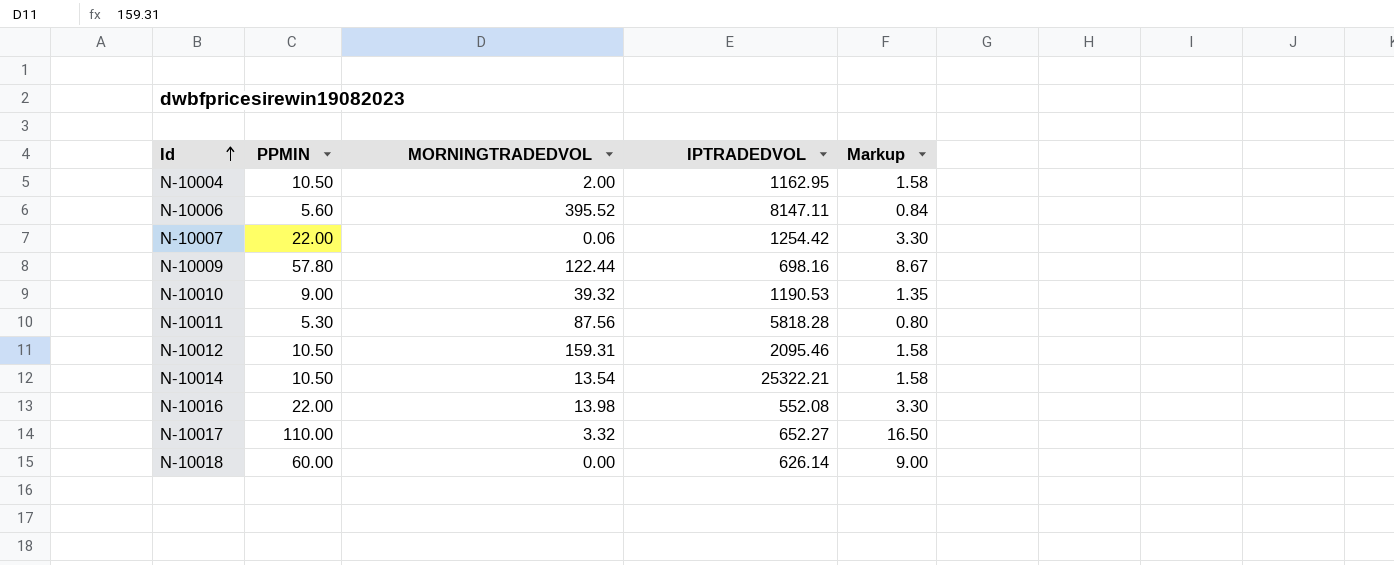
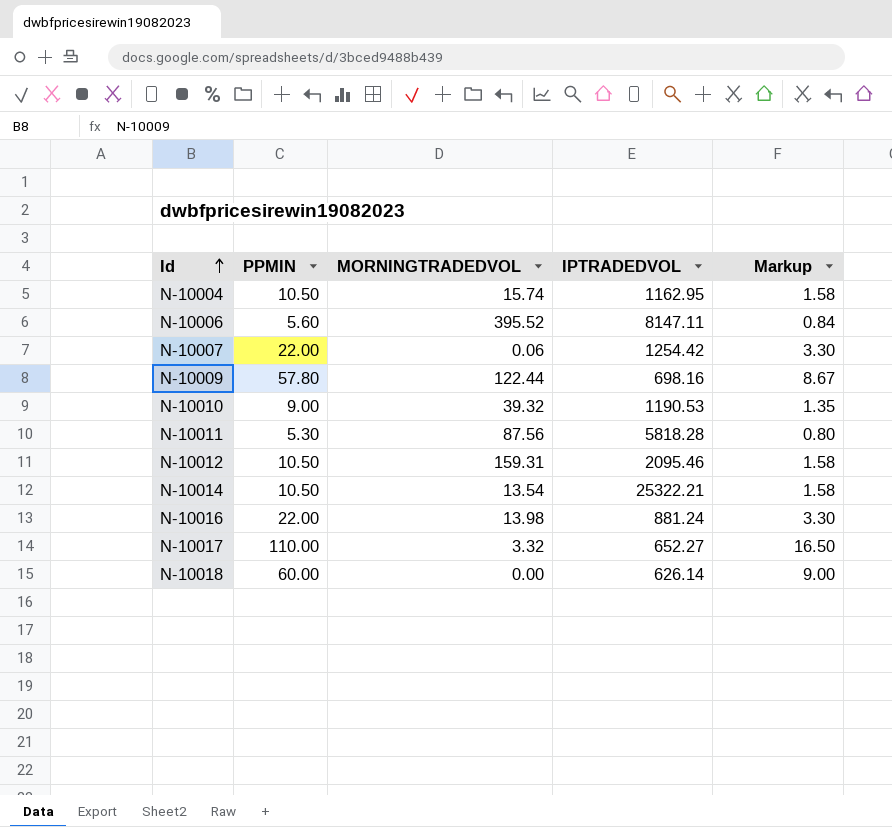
N-10004 | MORNINGTRADEDVOL: 2.00 -> 15.74
N-10016 | IPTRADEDVOL: 552.08 -> 881.24

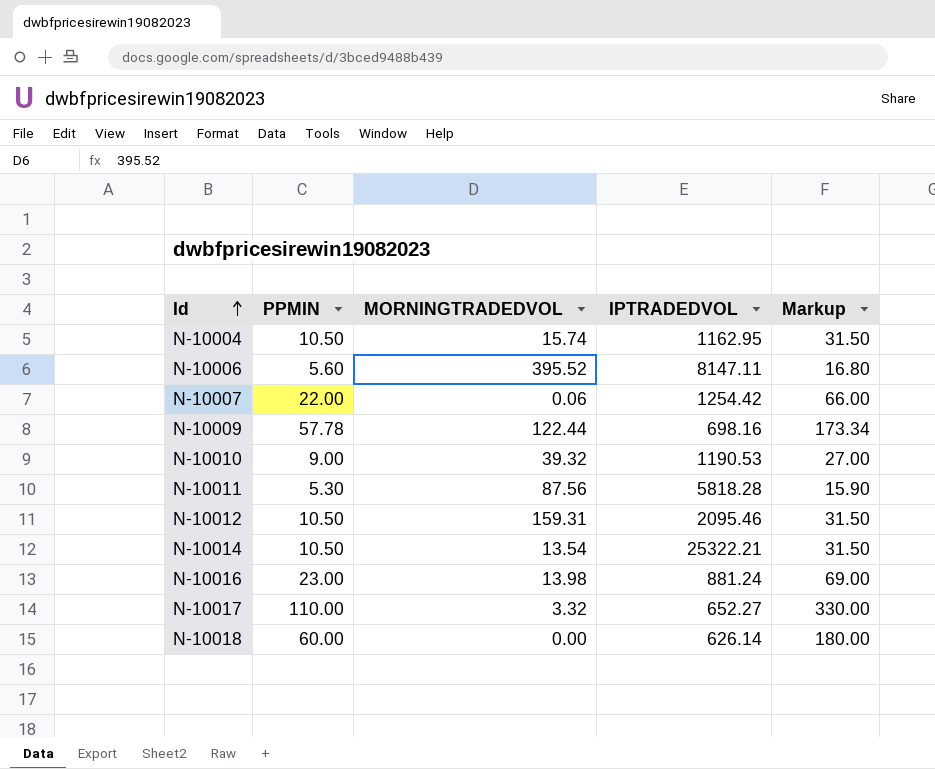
column Markup | formula: [PPMIN] * 0.15 -> [PPMIN] * 3
N-10009 | PPMIN: 57.80 -> 57.78
N-10016 | PPMIN: 22.00 -> 23.00

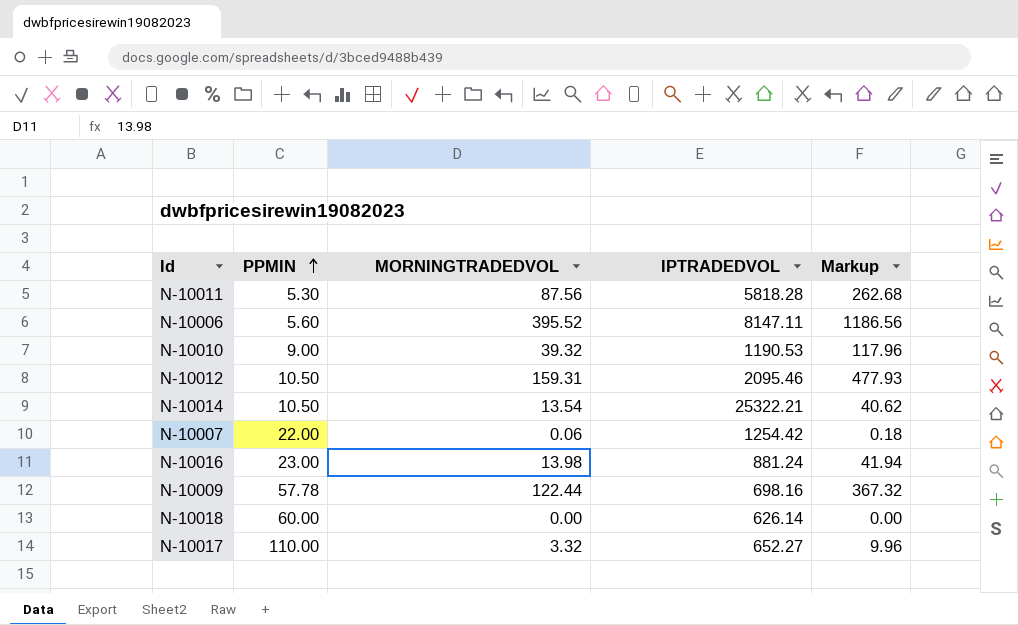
row order: Id ascending -> PPMIN ascending
column Markup | formula: [PPMIN] * 3 -> [MORNINGTRADEDVOL] * 3
row N-10004: 10.50 | 15.74 | 1162.95 | 31.50 -> none

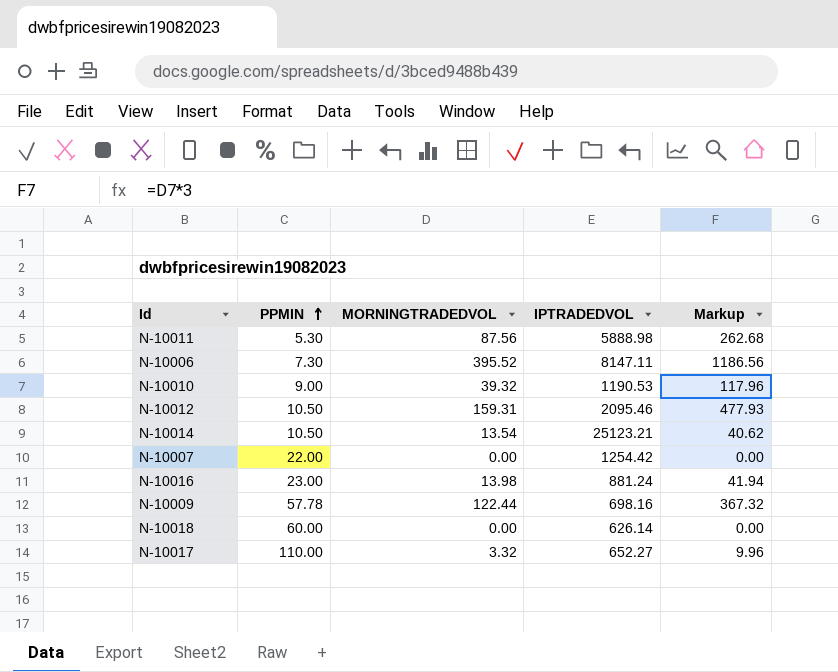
N-10011 | IPTRADEDVOL: 5818.28 -> 5888.98
N-10006 | PPMIN: 5.60 -> 7.30
N-10014 | IPTRADEDVOL: 25322.21 -> 25123.21
N-10007 | MORNINGTRADEDVOL: 0.06 -> 0.00
N-10007 | Markup: 0.18 -> 0.00

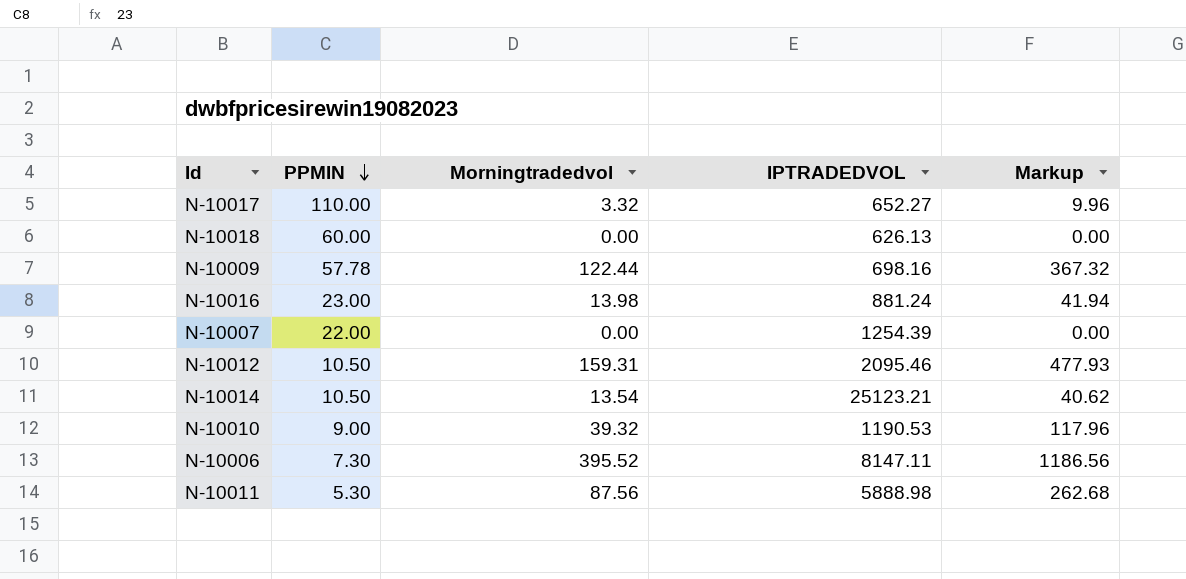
row order: PPMIN ascending -> PPMIN descending
column name: MORNINGTRADEDVOL -> Morningtradedvol
N-10018 | IPTRADEDVOL: 626.14 -> 626.13
N-10007 | IPTRADEDVOL: 1254.42 -> 1254.39

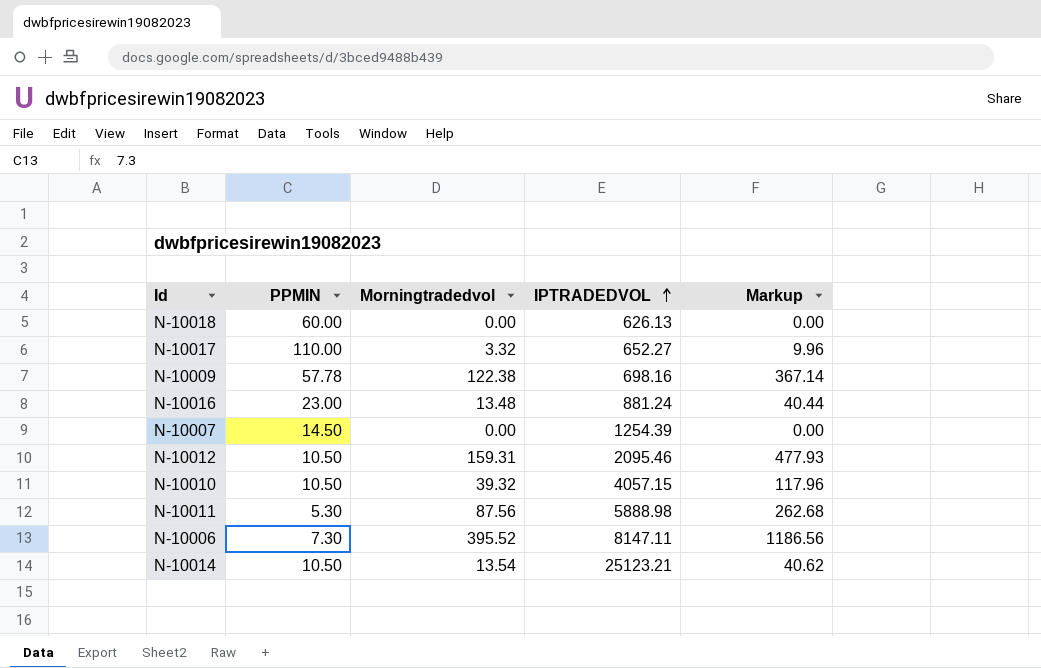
row order: PPMIN descending -> IPTRADEDVOL ascending
N-10009 | Morningtradedvol: 122.44 -> 122.38
N-10009 | Markup: 367.32 -> 367.14
N-10016 | Morningtradedvol: 13.98 -> 13.48
N-10016 | Markup: 41.94 -> 40.44
N-10007 | PPMIN: 22.00 -> 14.50
N-10010 | PPMIN: 9.00 -> 10.50
N-10010 | IPTRADEDVOL: 1190.53 -> 4057.15

